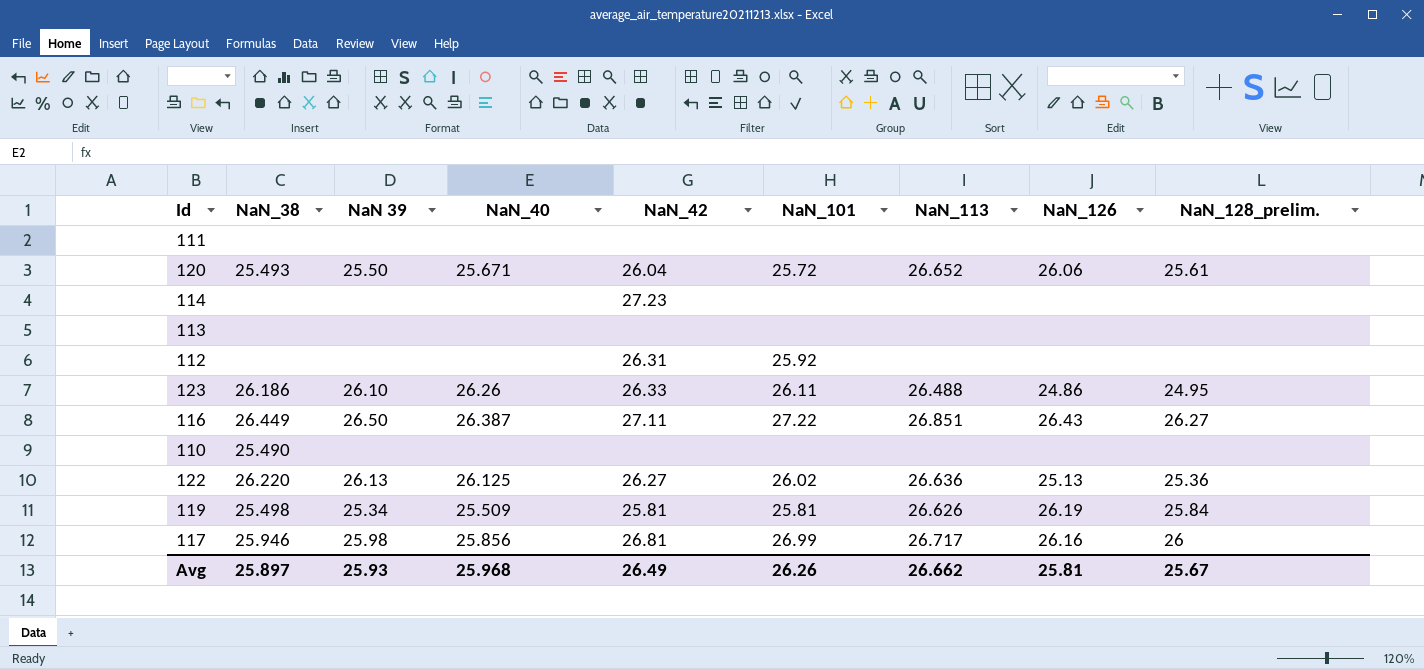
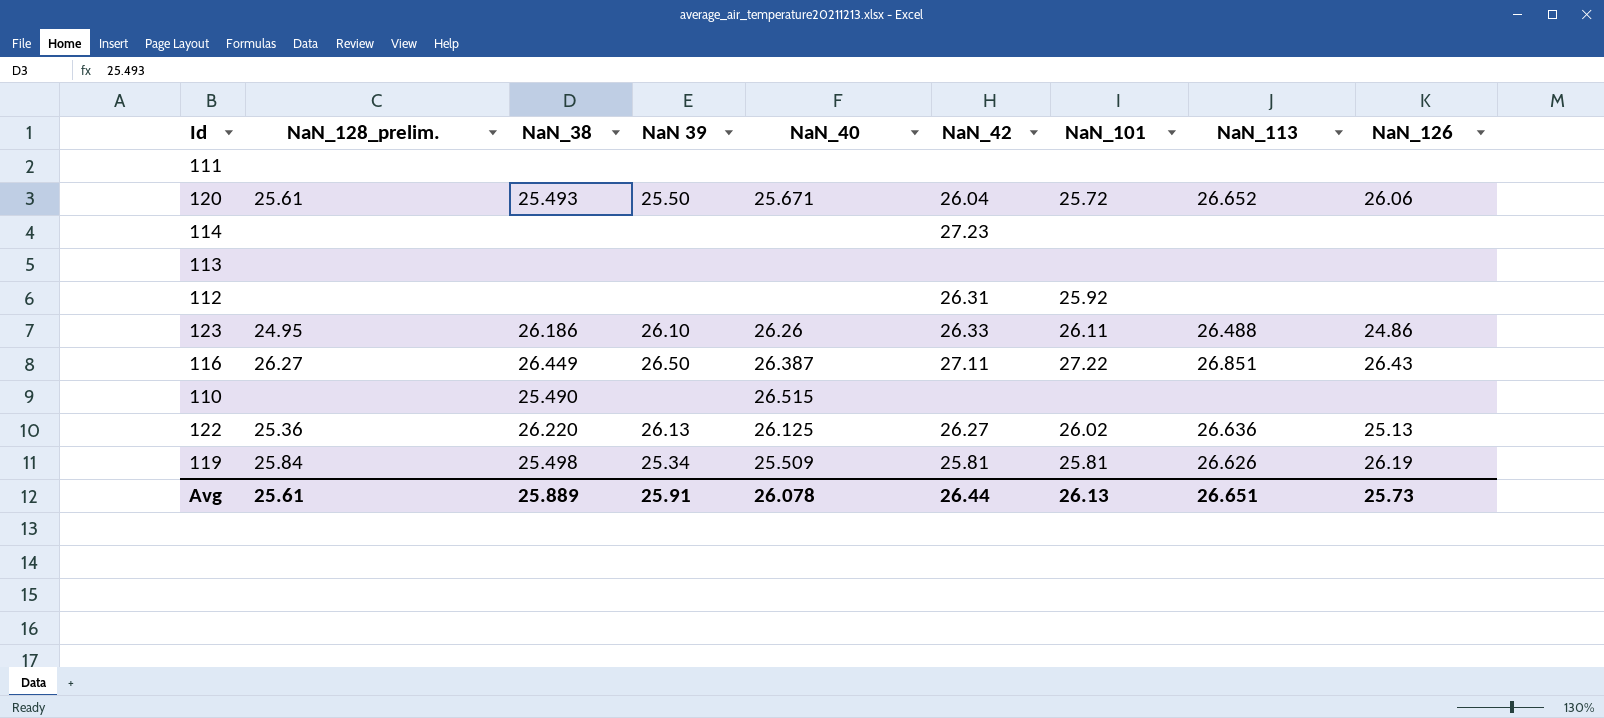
column NaN_128_prelim. | position: 9 -> 2
row 117: 25.946 | 25.98 | 25.856 | 26.81 | 26.99 | 26.717 | 26.16 | 26 -> none
110 | NaN_40: none -> 26.515
Avg | NaN_128_prelim.: 25.67 -> 25.61
Avg | NaN_38: 25.897 -> 25.889
Avg | NaN 39: 25.93 -> 25.91
Avg | NaN_40: 25.968 -> 26.078
Avg | NaN_42: 26.49 -> 26.44
Avg | NaN_101: 26.26 -> 26.13
Avg | NaN_113: 26.662 -> 26.651
Avg | NaN_126: 25.81 -> 25.73

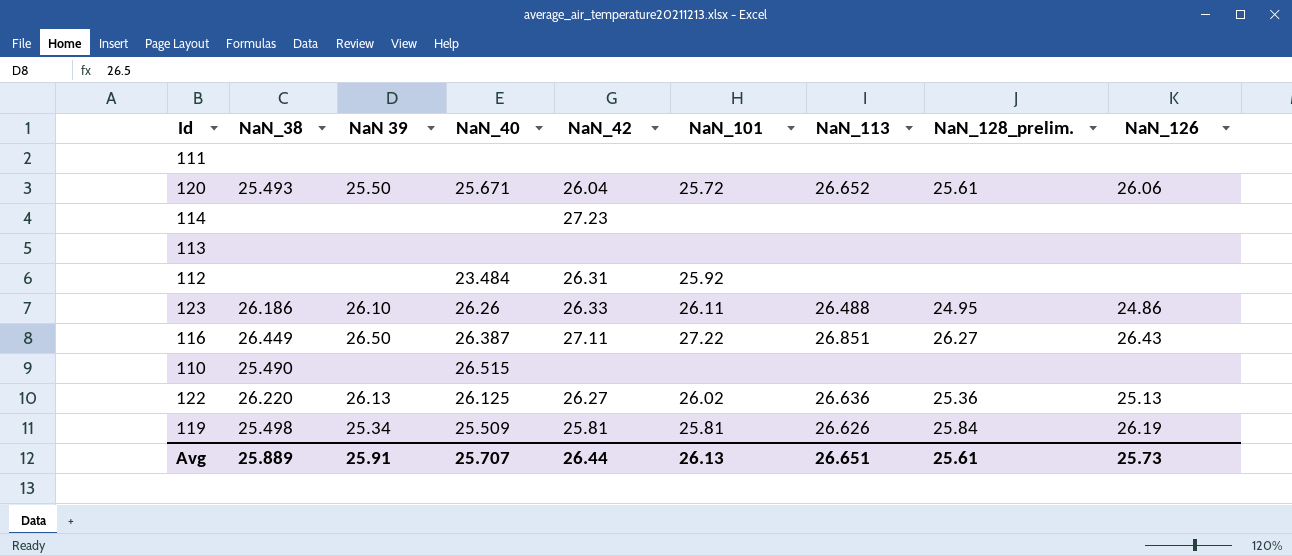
column NaN_128_prelim. | position: 2 -> 8
112 | NaN_40: none -> 23.484
Avg | NaN_40: 26.078 -> 25.707

